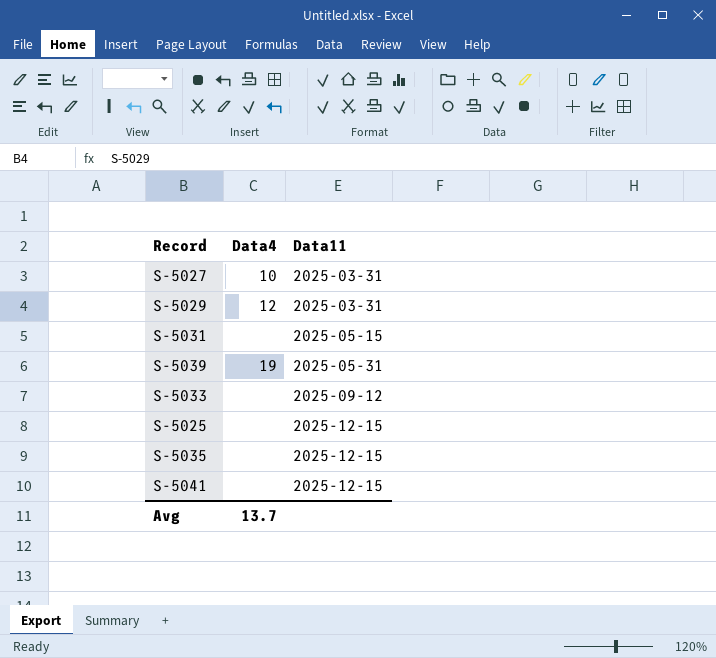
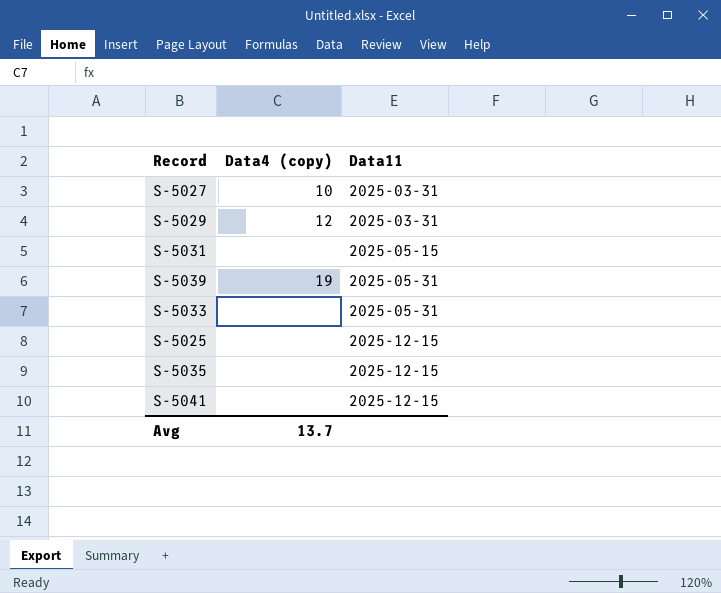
column name: Data4 -> Data4 (copy)
S-5033 | Data11: 2025-09-12 -> 2025-05-31

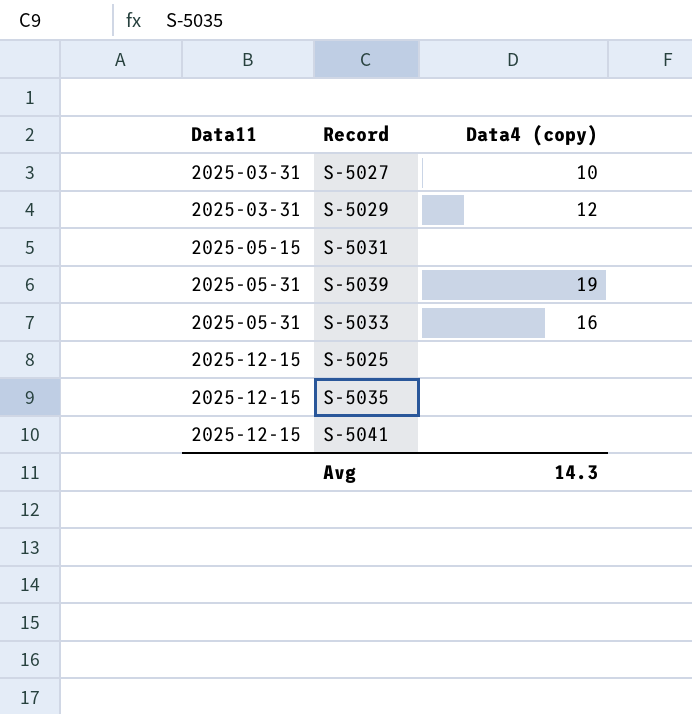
column Data11 | position: 3 -> 1
S-5033 | Data4 (copy): none -> 16
Avg | Data4 (copy): 13.7 -> 14.3

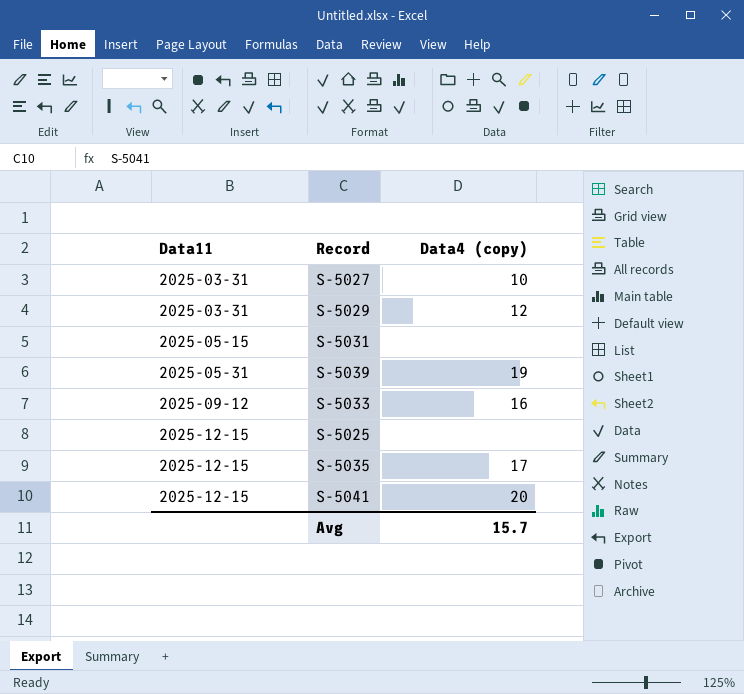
S-5033 | Data11: 2025-05-31 -> 2025-09-12
S-5035 | Data4 (copy): none -> 17
S-5041 | Data4 (copy): none -> 20
Avg | Data4 (copy): 14.3 -> 15.7

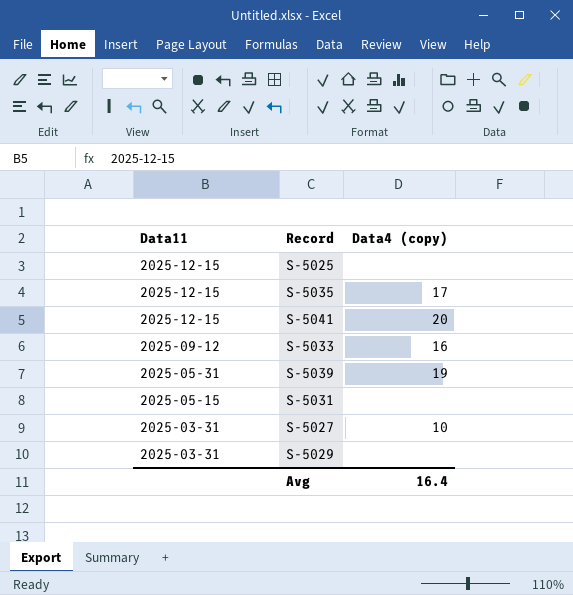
row order: Data11 ascending -> Data11 descending
S-5029 | Data4 (copy): 12 -> none
Avg | Data4 (copy): 15.7 -> 16.4

